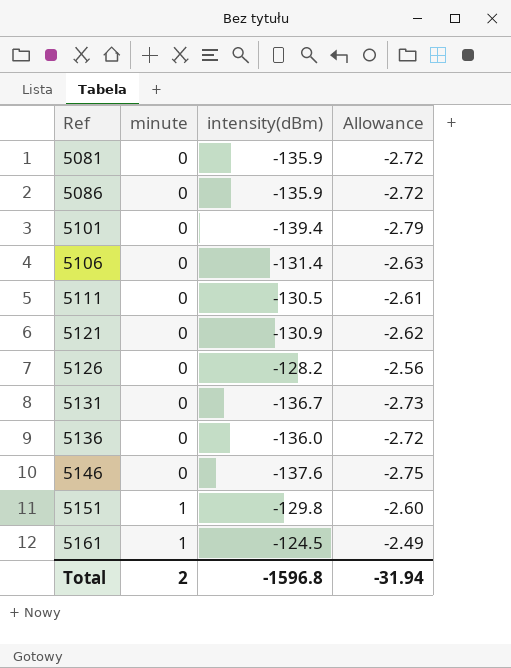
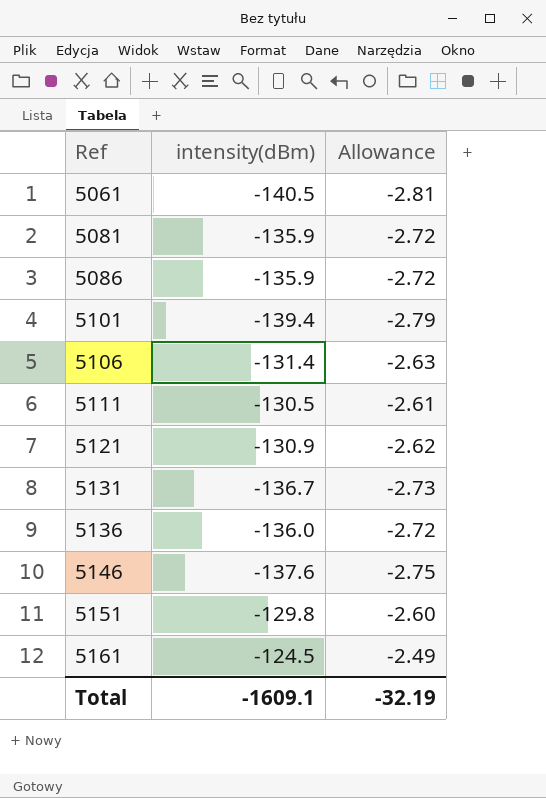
column minute | position: 2 -> none
row 5126: 0 | -128.2 | -2.56 -> none
row 5061: none -> -140.5 | -2.81
Total | intensity(dBm): -1596.8 -> -1609.1
Total | Allowance: -31.94 -> -32.19

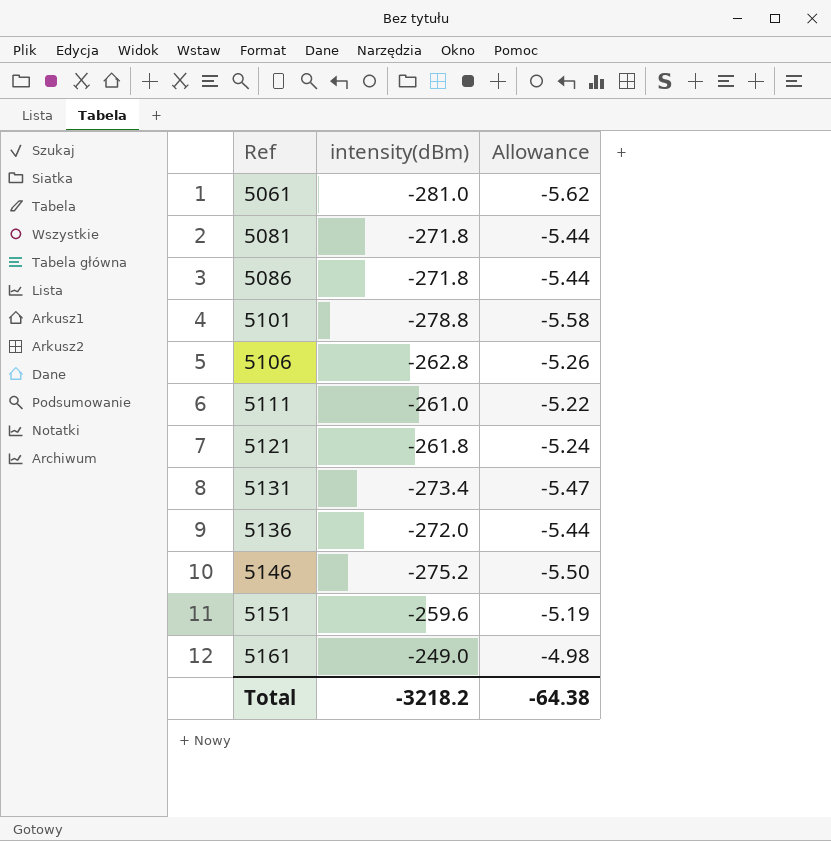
5061 | intensity(dBm): -140.5 -> -281.0
5061 | Allowance: -2.81 -> -5.62
5081 | intensity(dBm): -135.9 -> -271.8
5081 | Allowance: -2.72 -> -5.44
5086 | intensity(dBm): -135.9 -> -271.8
5086 | Allowance: -2.72 -> -5.44
5101 | intensity(dBm): -139.4 -> -278.8
5101 | Allowance: -2.79 -> -5.58
5106 | intensity(dBm): -131.4 -> -262.8
5106 | Allowance: -2.63 -> -5.26
5111 | intensity(dBm): -130.5 -> -261.0
5111 | Allowance: -2.61 -> -5.22
5121 | intensity(dBm): -130.9 -> -261.8
5121 | Allowance: -2.62 -> -5.24
5131 | intensity(dBm): -136.7 -> -273.4
5131 | Allowance: -2.73 -> -5.47
5136 | intensity(dBm): -136.0 -> -272.0
5136 | Allowance: -2.72 -> -5.44
5146 | intensity(dBm): -137.6 -> -275.2
5146 | Allowance: -2.75 -> -5.50
5151 | intensity(dBm): -129.8 -> -259.6
5151 | Allowance: -2.60 -> -5.19
5161 | intensity(dBm): -124.5 -> -249.0
5161 | Allowance: -2.49 -> -4.98
Total | intensity(dBm): -1609.1 -> -3218.2
Total | Allowance: -32.19 -> -64.38

